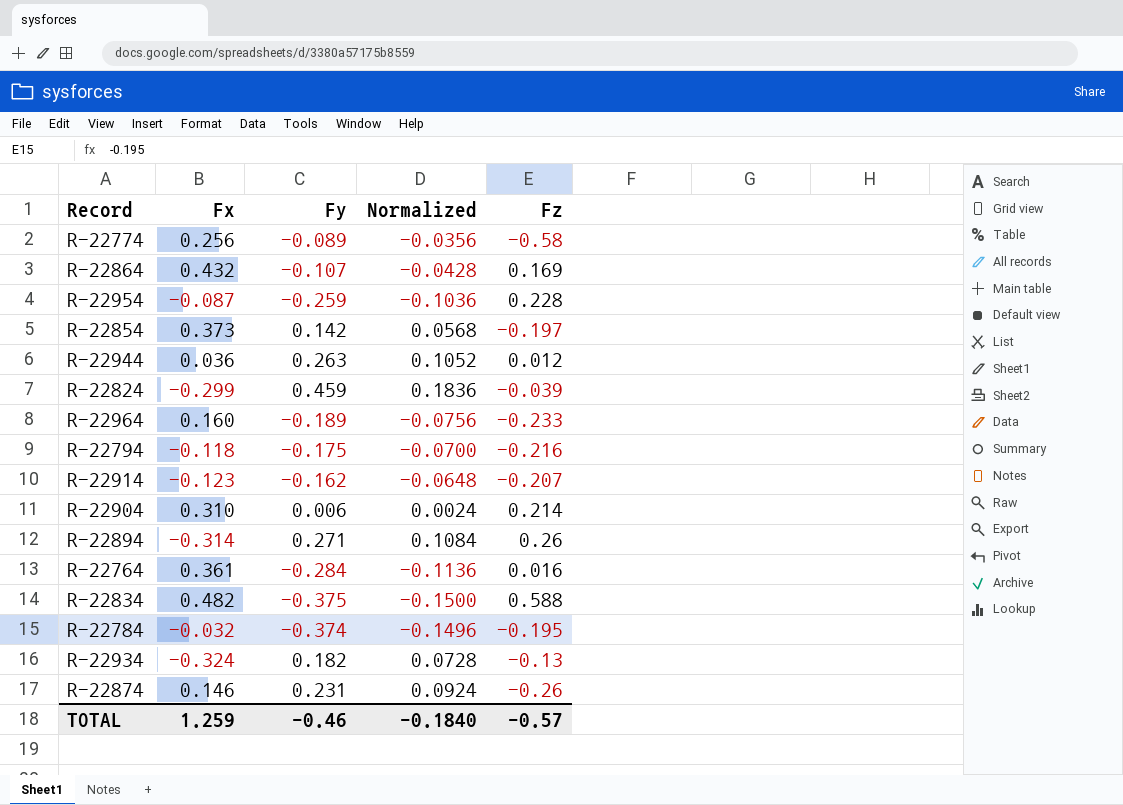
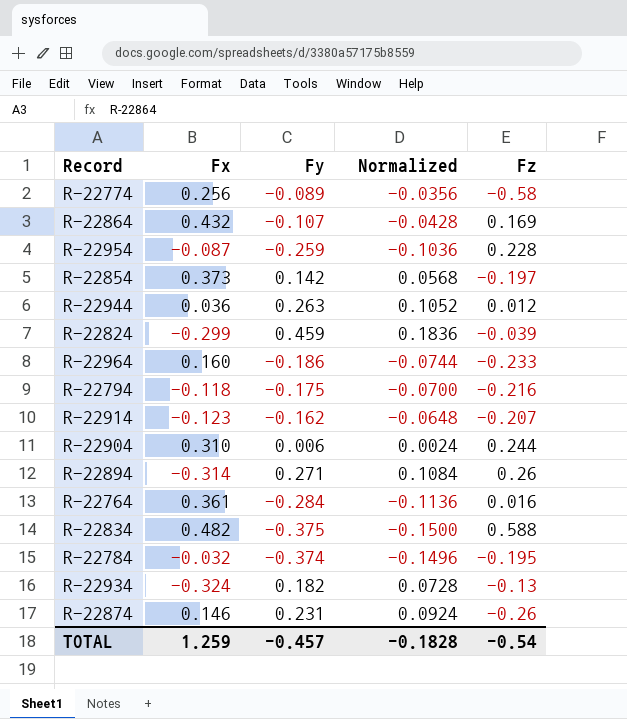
R-22964 | Fy: -0.189 -> -0.186
R-22964 | Normalized: -0.0756 -> -0.0744
R-22904 | Fz: 0.214 -> 0.244
TOTAL | Fy: -0.46 -> -0.457
TOTAL | Normalized: -0.1840 -> -0.1828
TOTAL | Fz: -0.57 -> -0.54

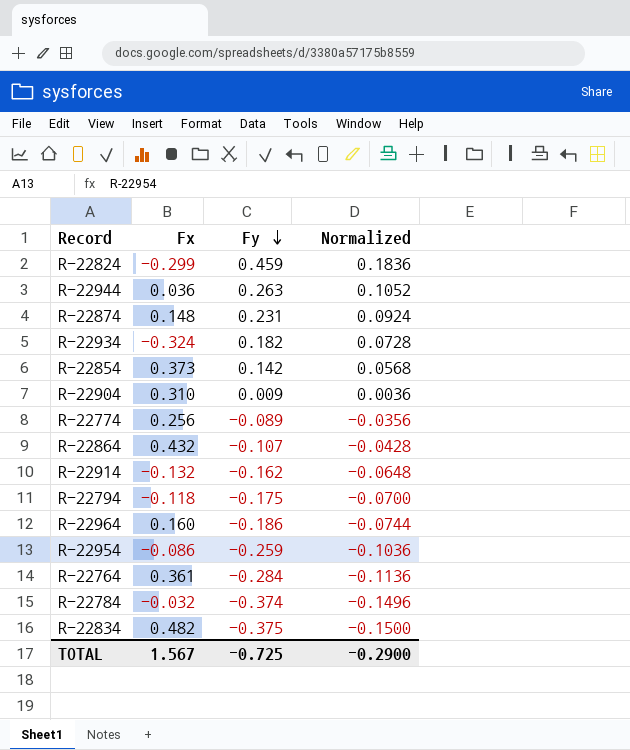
row order: none -> Fy descending
column Fz | position: 5 -> none
row R-22894: -0.314 | 0.271 | 0.1084 | 0.26 -> none
R-22874 | Fx: 0.146 -> 0.148
R-22904 | Fy: 0.006 -> 0.009
R-22904 | Normalized: 0.0024 -> 0.0036
R-22914 | Fx: -0.123 -> -0.132
R-22954 | Fx: -0.087 -> -0.086
TOTAL | Fx: 1.259 -> 1.567
TOTAL | Fy: -0.457 -> -0.725
TOTAL | Normalized: -0.1828 -> -0.2900

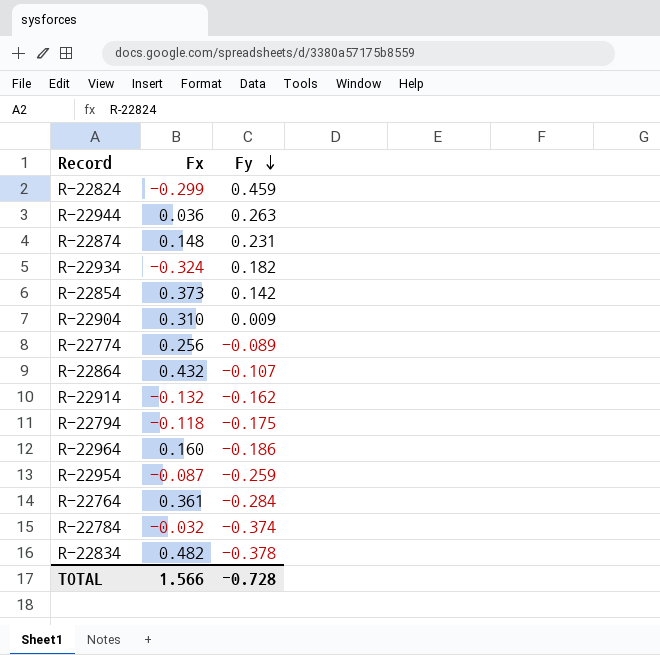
column Normalized | formula: [Fy] * 0.4 -> none
R-22954 | Fx: -0.086 -> -0.087
R-22834 | Fy: -0.375 -> -0.378
TOTAL | Fx: 1.567 -> 1.566
TOTAL | Fy: -0.725 -> -0.728

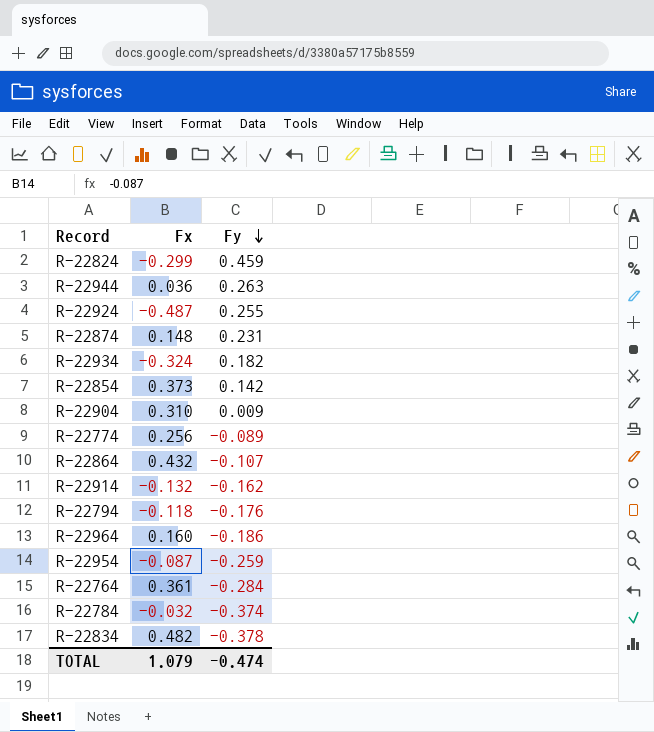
row R-22924: none -> -0.487 | 0.255
R-22794 | Fy: -0.175 -> -0.176
TOTAL | Fx: 1.566 -> 1.079
TOTAL | Fy: -0.728 -> -0.474

